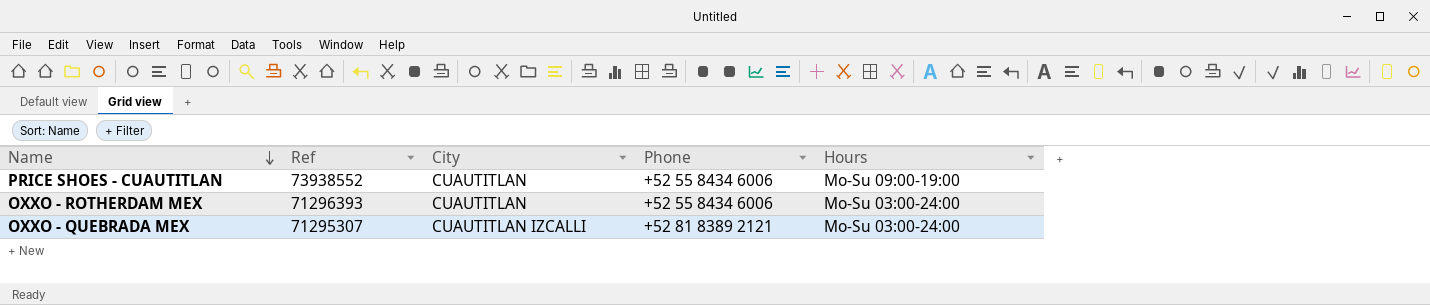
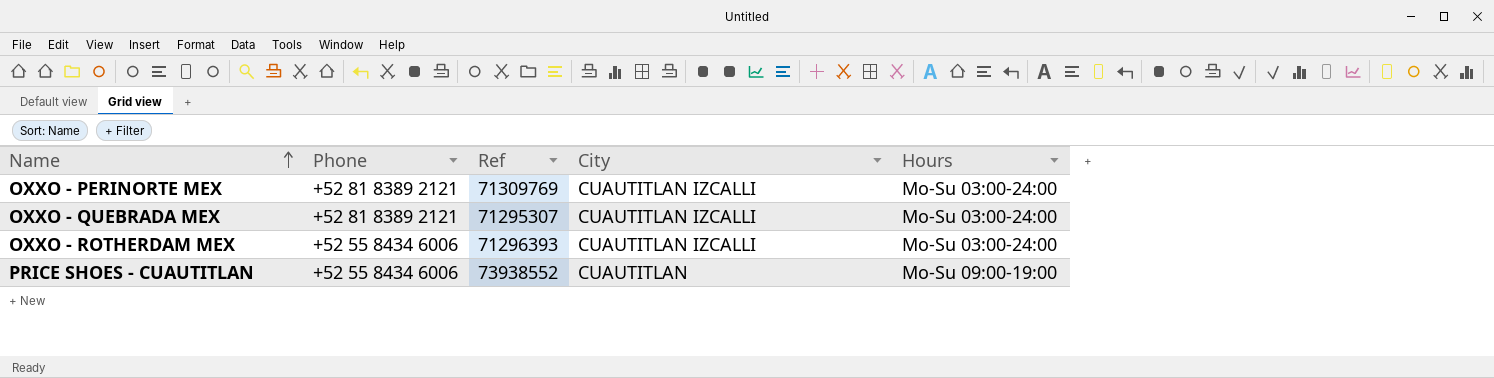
row order: Name descending -> Name ascending
column Phone | position: 4 -> 2
row OXXO - PERINORTE MEX: none -> +52 81 8389 2121 | 71309769 | CUAUTITLAN IZCALLI | Mo-Su 03:00-24:00
OXXO - ROTHERDAM MEX | City: CUAUTITLAN -> CUAUTITLAN IZCALLI

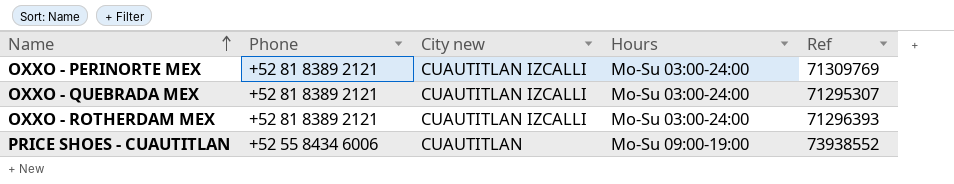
column name: City -> City new
column Ref | position: 3 -> 5
OXXO - ROTHERDAM MEX | Phone: +52 55 8434 6006 -> +52 81 8389 2121

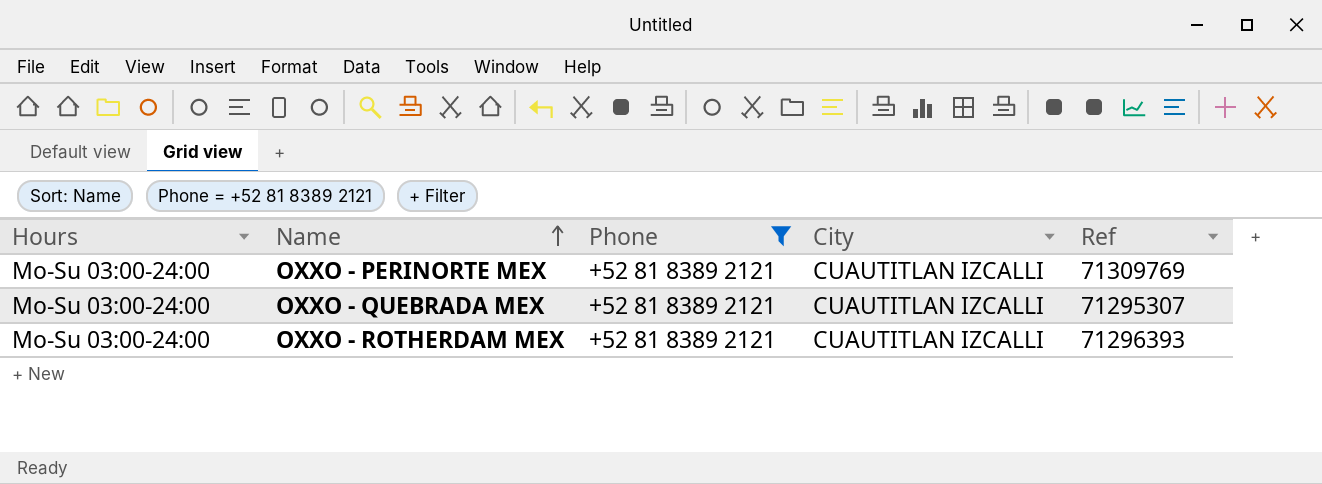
filter: none -> Phone = +52 81 8389 2121
column Hours | position: 4 -> 1
column name: City new -> City

